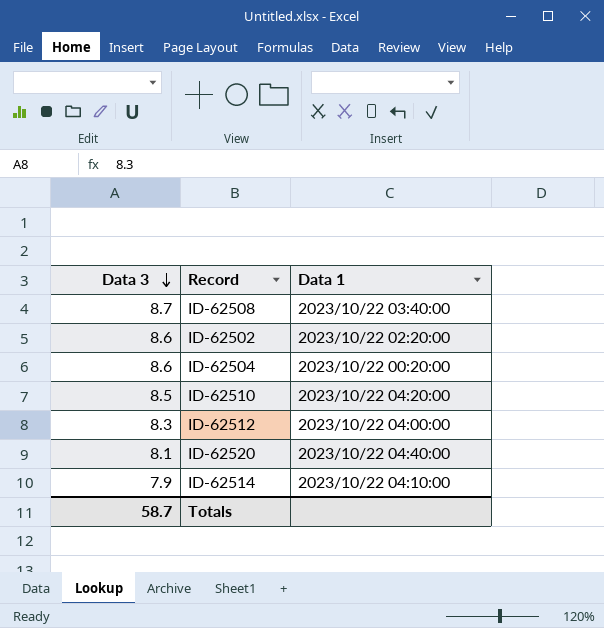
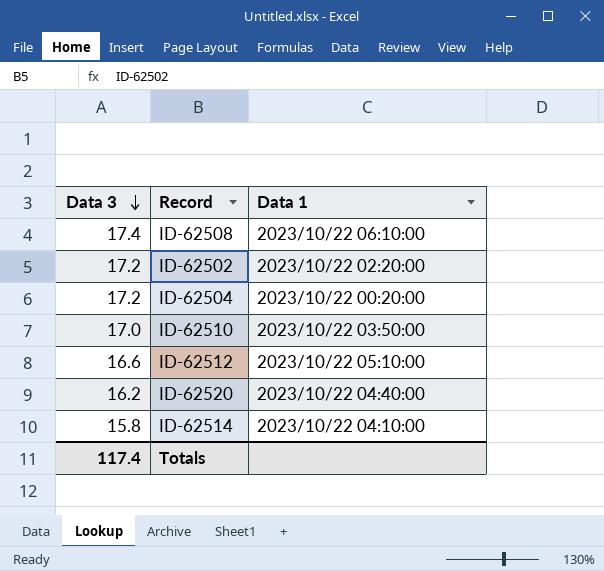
ID-62508 | Data 3: 8.7 -> 17.4
ID-62508 | Data 1: 2023/10/22 03:40:00 -> 2023/10/22 06:10:00
ID-62502 | Data 3: 8.6 -> 17.2
ID-62504 | Data 3: 8.6 -> 17.2
ID-62510 | Data 3: 8.5 -> 17.0
ID-62510 | Data 1: 2023/10/22 04:20:00 -> 2023/10/22 03:50:00
ID-62512 | Data 3: 8.3 -> 16.6
ID-62512 | Data 1: 2023/10/22 04:00:00 -> 2023/10/22 05:10:00
ID-62520 | Data 3: 8.1 -> 16.2
ID-62514 | Data 3: 7.9 -> 15.8
Totals | Data 3: 58.7 -> 117.4

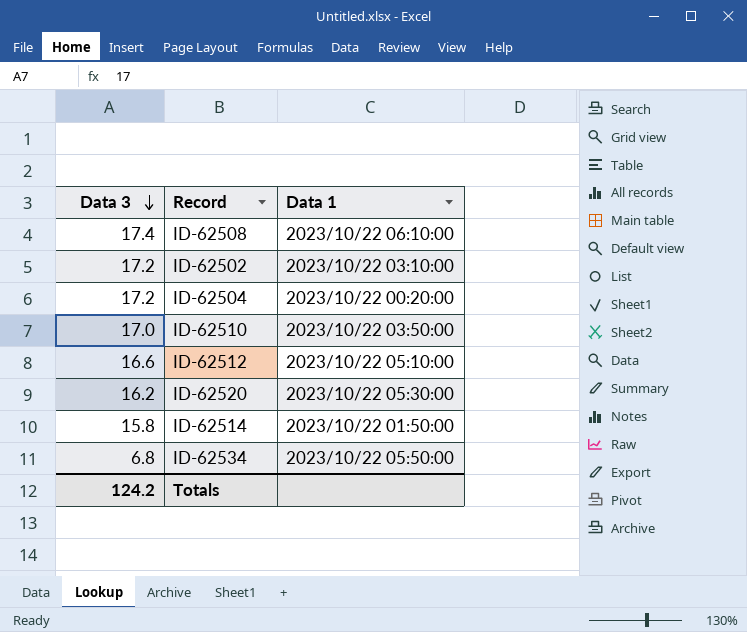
ID-62502 | Data 1: 2023/10/22 02:20:00 -> 2023/10/22 03:10:00
ID-62520 | Data 1: 2023/10/22 04:40:00 -> 2023/10/22 05:30:00
ID-62514 | Data 1: 2023/10/22 04:10:00 -> 2023/10/22 01:50:00
row ID-62534: none -> 6.8 | 2023/10/22 05:50:00
Totals | Data 3: 117.4 -> 124.2

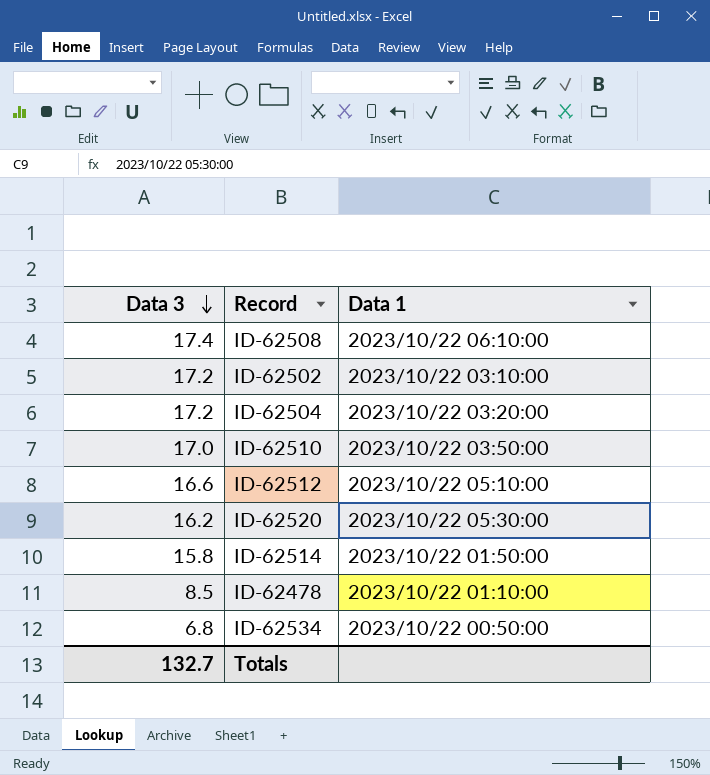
ID-62504 | Data 1: 2023/10/22 00:20:00 -> 2023/10/22 03:20:00
row ID-62478: none -> 8.5 | 2023/10/22 01:10:00
ID-62534 | Data 1: 2023/10/22 05:50:00 -> 2023/10/22 00:50:00
Totals | Data 3: 124.2 -> 132.7

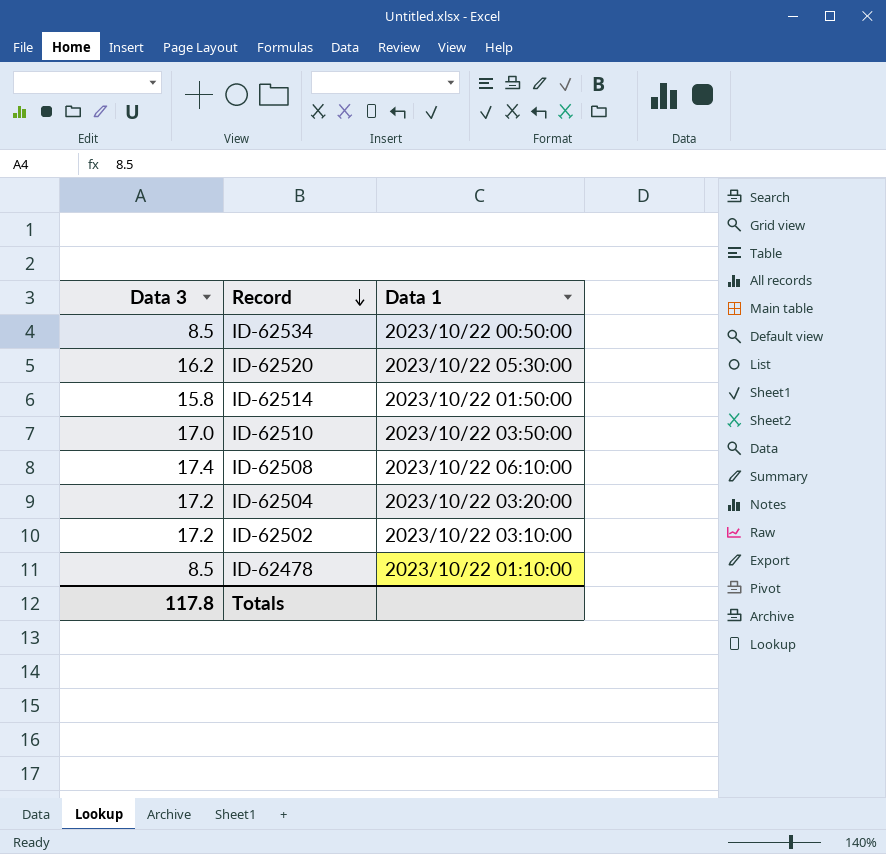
row order: Data 3 descending -> Record descending
row ID-62512: 16.6 | 2023/10/22 05:10:00 -> none
ID-62534 | Data 3: 6.8 -> 8.5
Totals | Data 3: 132.7 -> 117.8

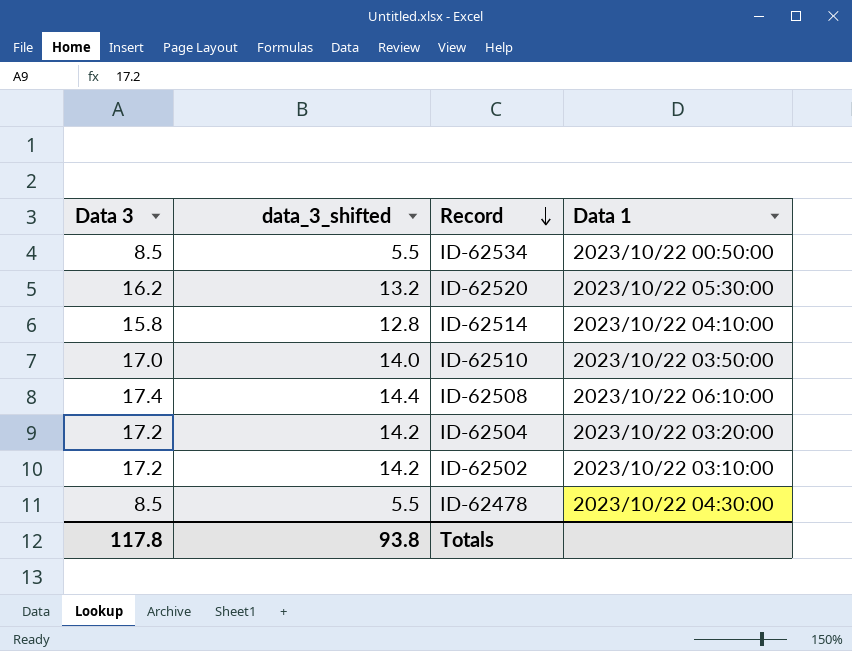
column data_3_shifted | formula: none -> [Data 3] - 3
ID-62514 | Data 1: 2023/10/22 01:50:00 -> 2023/10/22 04:10:00
ID-62478 | Data 1: 2023/10/22 01:10:00 -> 2023/10/22 04:30:00

